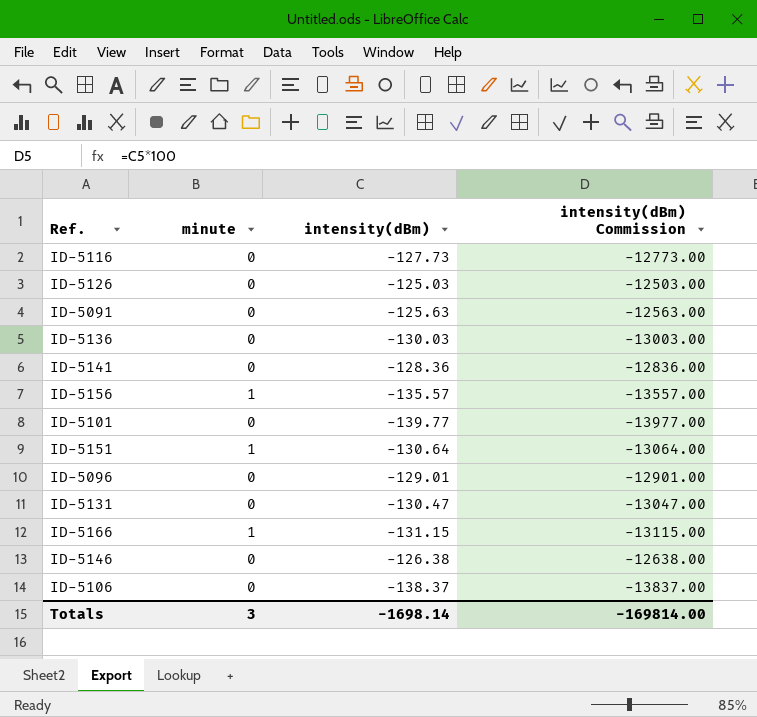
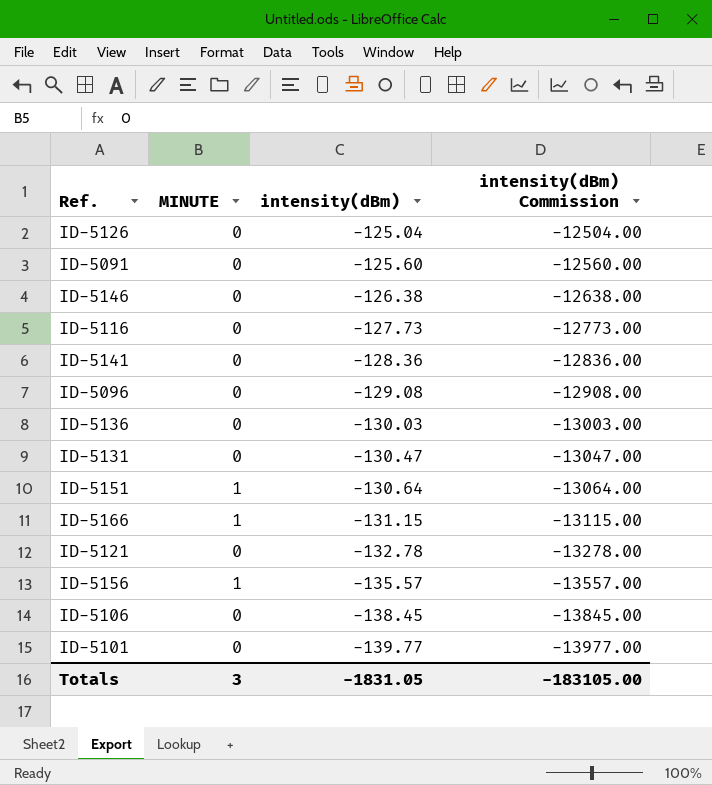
row order: none -> intensity(dBm) descending
column name: minute -> MINUTE
ID-5126 | intensity(dBm): -125.03 -> -125.04
ID-5126 | intensity(dBm) Commission: -12503.00 -> -12504.00
ID-5091 | intensity(dBm): -125.63 -> -125.60
ID-5091 | intensity(dBm) Commission: -12563.00 -> -12560.00
ID-5096 | intensity(dBm): -129.01 -> -129.08
ID-5096 | intensity(dBm) Commission: -12901.00 -> -12908.00
row ID-5121: none -> 0 | -132.78 | -13278.00
ID-5106 | intensity(dBm): -138.37 -> -138.45
ID-5106 | intensity(dBm) Commission: -13837.00 -> -13845.00
Totals | intensity(dBm): -1698.14 -> -1831.05
Totals | intensity(dBm) Commission: -169814.00 -> -183105.00

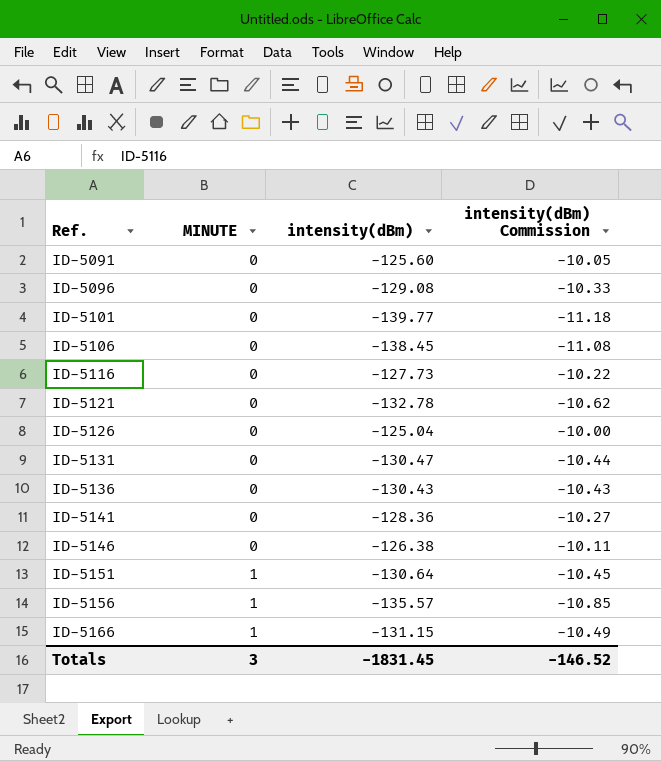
row order: intensity(dBm) descending -> Ref. ascending
column intensity(dBm) Commission | formula: [intensity(dBm)] * 100 -> [intensity(dBm)] * 0.08
ID-5136 | intensity(dBm): -130.03 -> -130.43
Totals | intensity(dBm): -1831.05 -> -1831.45
Totals | intensity(dBm) Commission: -183105.00 -> -146.52

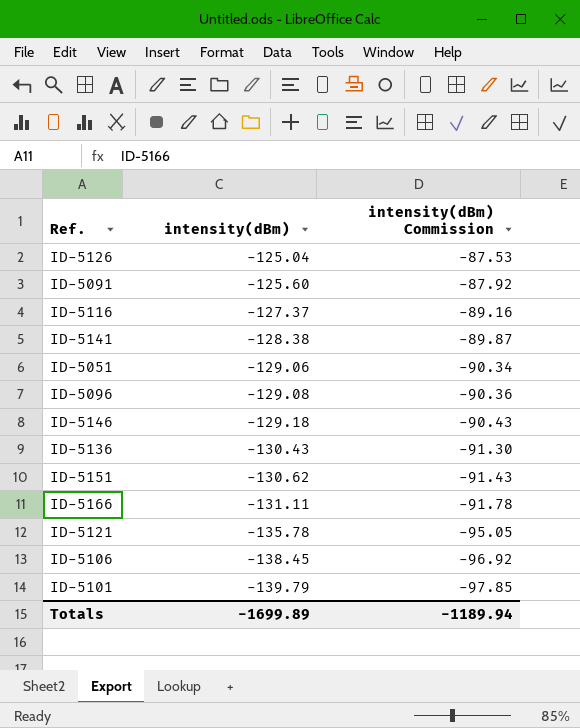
row order: Ref. ascending -> intensity(dBm) descending
column MINUTE | position: 2 -> none
column intensity(dBm) Commission | formula: [intensity(dBm)] * 0.08 -> [intensity(dBm)] * 0.7
row ID-5131: 0 | -130.47 | -10.44 -> none
row ID-5156: 1 | -135.57 | -10.85 -> none
ID-5116 | intensity(dBm): -127.73 -> -127.37
ID-5141 | intensity(dBm): -128.36 -> -128.38
row ID-5051: none -> -129.06 | -90.34
ID-5146 | intensity(dBm): -126.38 -> -129.18
ID-5151 | intensity(dBm): -130.64 -> -130.62
ID-5166 | intensity(dBm): -131.15 -> -131.11
ID-5121 | intensity(dBm): -132.78 -> -135.78
ID-5101 | intensity(dBm): -139.77 -> -139.79
Totals | intensity(dBm): -1831.45 -> -1699.89
Totals | intensity(dBm) Commission: -146.52 -> -1189.94

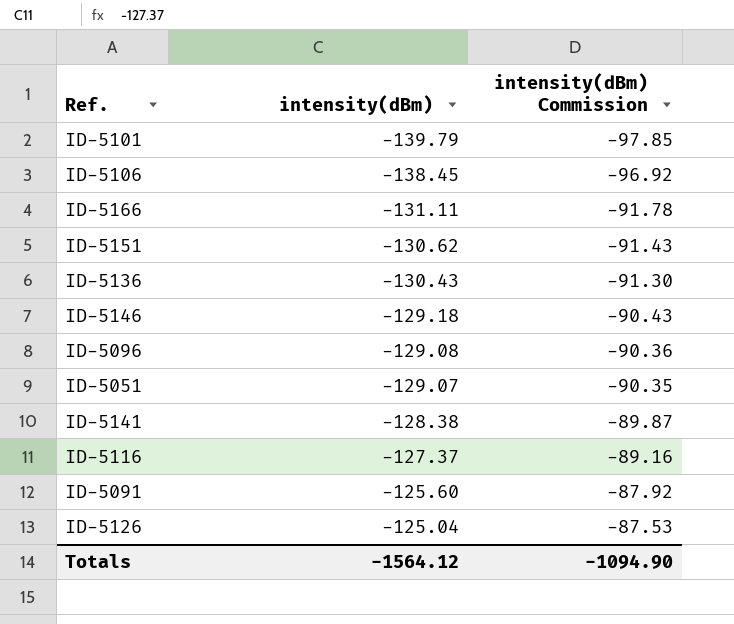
row order: intensity(dBm) descending -> intensity(dBm) ascending
row ID-5121: -135.78 | -95.05 -> none
ID-5051 | intensity(dBm): -129.06 -> -129.07
ID-5051 | intensity(dBm) Commission: -90.34 -> -90.35
Totals | intensity(dBm): -1699.89 -> -1564.12
Totals | intensity(dBm) Commission: -1189.94 -> -1094.90

